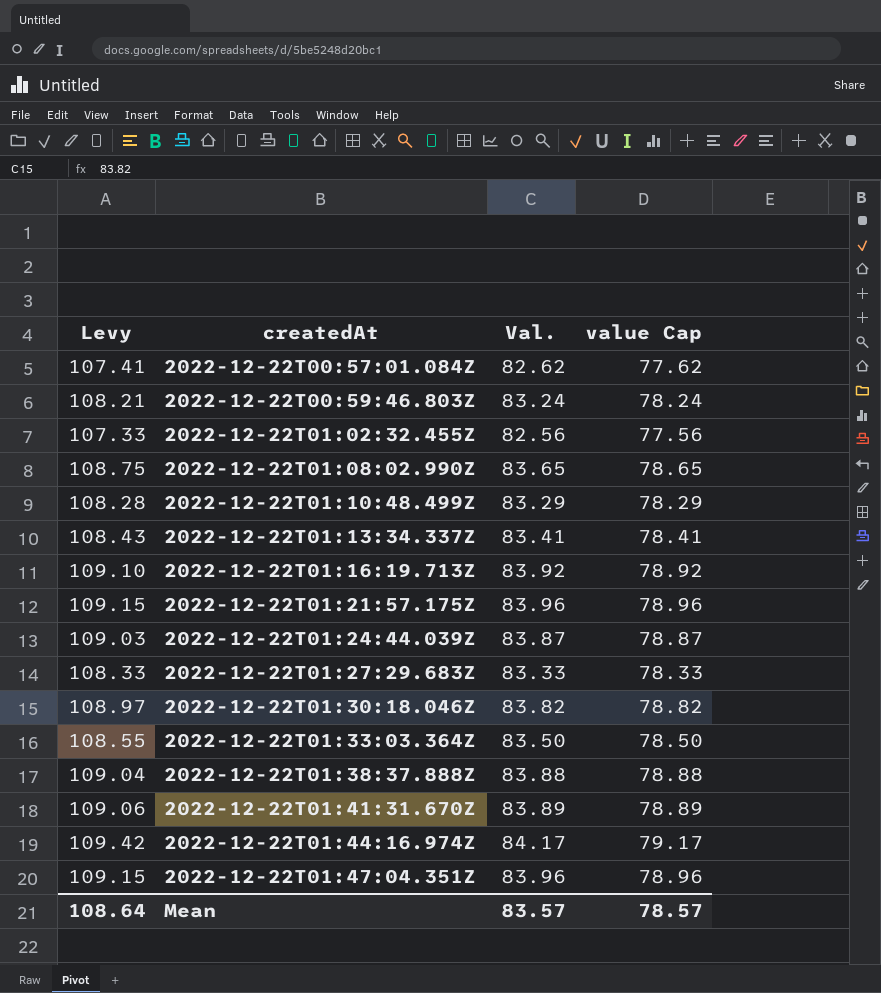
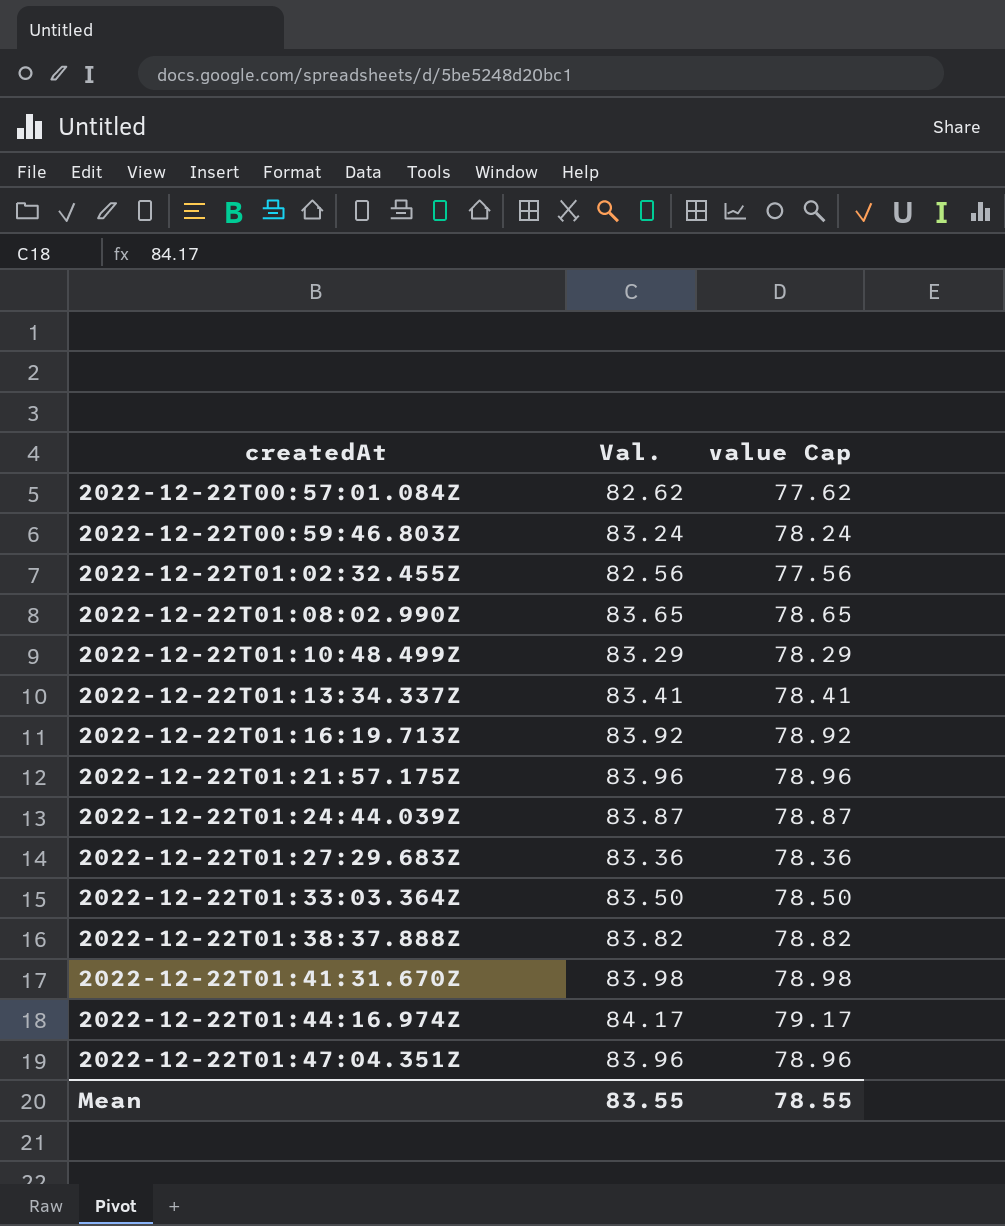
column Levy | formula: [Val.] * 1.3 -> none
row 2022-12-22T01:30:18.046Z: 108.97 | 83.82 | 78.82 -> none
2022-12-22T01:27:29.683Z | Val.: 83.33 -> 83.36
2022-12-22T01:27:29.683Z | value Cap: 78.33 -> 78.36
2022-12-22T01:38:37.888Z | Val.: 83.88 -> 83.82
2022-12-22T01:38:37.888Z | value Cap: 78.88 -> 78.82
2022-12-22T01:41:31.670Z | Val.: 83.89 -> 83.98
2022-12-22T01:41:31.670Z | value Cap: 78.89 -> 78.98
Mean | Val.: 83.57 -> 83.55
Mean | value Cap: 78.57 -> 78.55

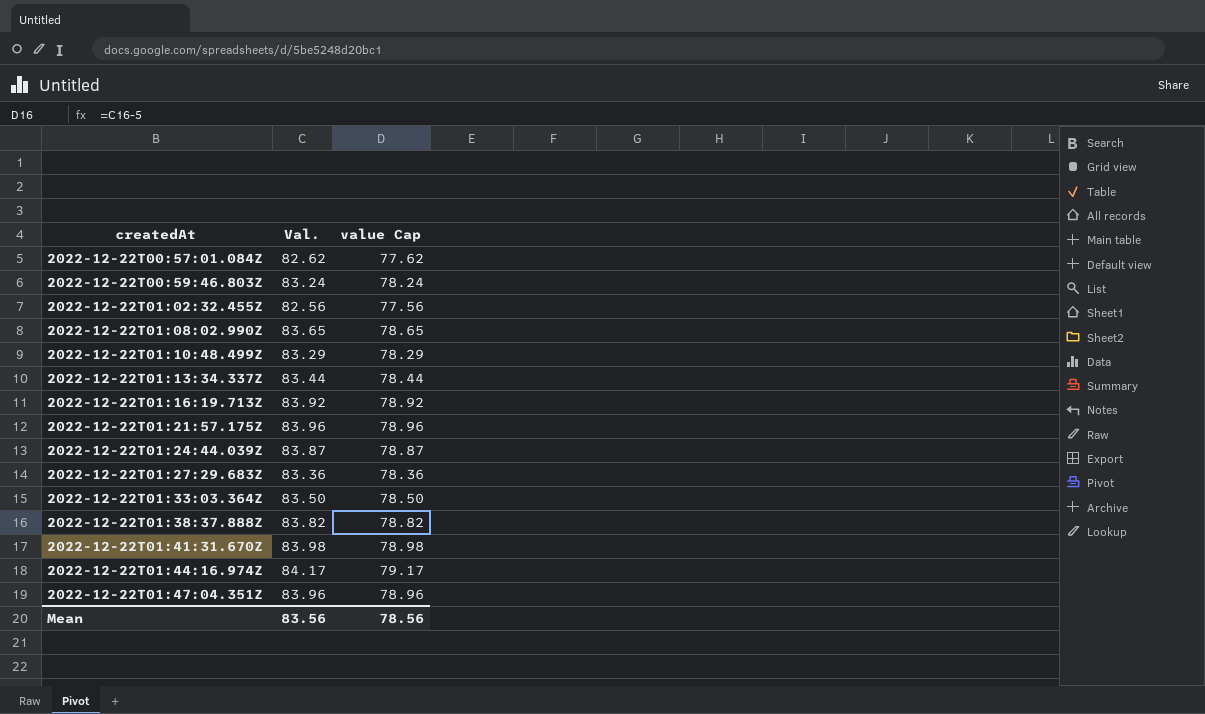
2022-12-22T01:13:34.337Z | Val.: 83.41 -> 83.44
2022-12-22T01:13:34.337Z | value Cap: 78.41 -> 78.44
Mean | Val.: 83.55 -> 83.56
Mean | value Cap: 78.55 -> 78.56

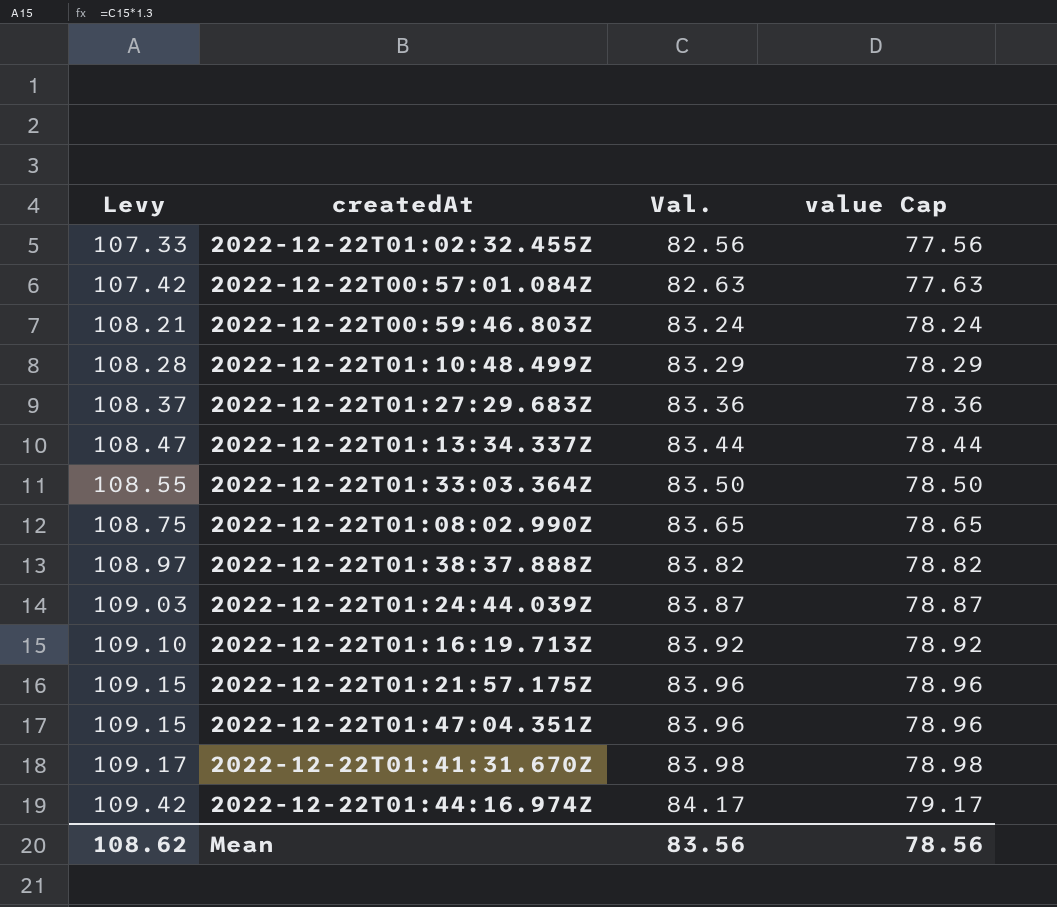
row order: createdAt ascending -> Levy ascending
column Levy | formula: none -> [Val.] * 1.3
2022-12-22T00:57:01.084Z | Val.: 82.62 -> 82.63
2022-12-22T00:57:01.084Z | value Cap: 77.62 -> 77.63

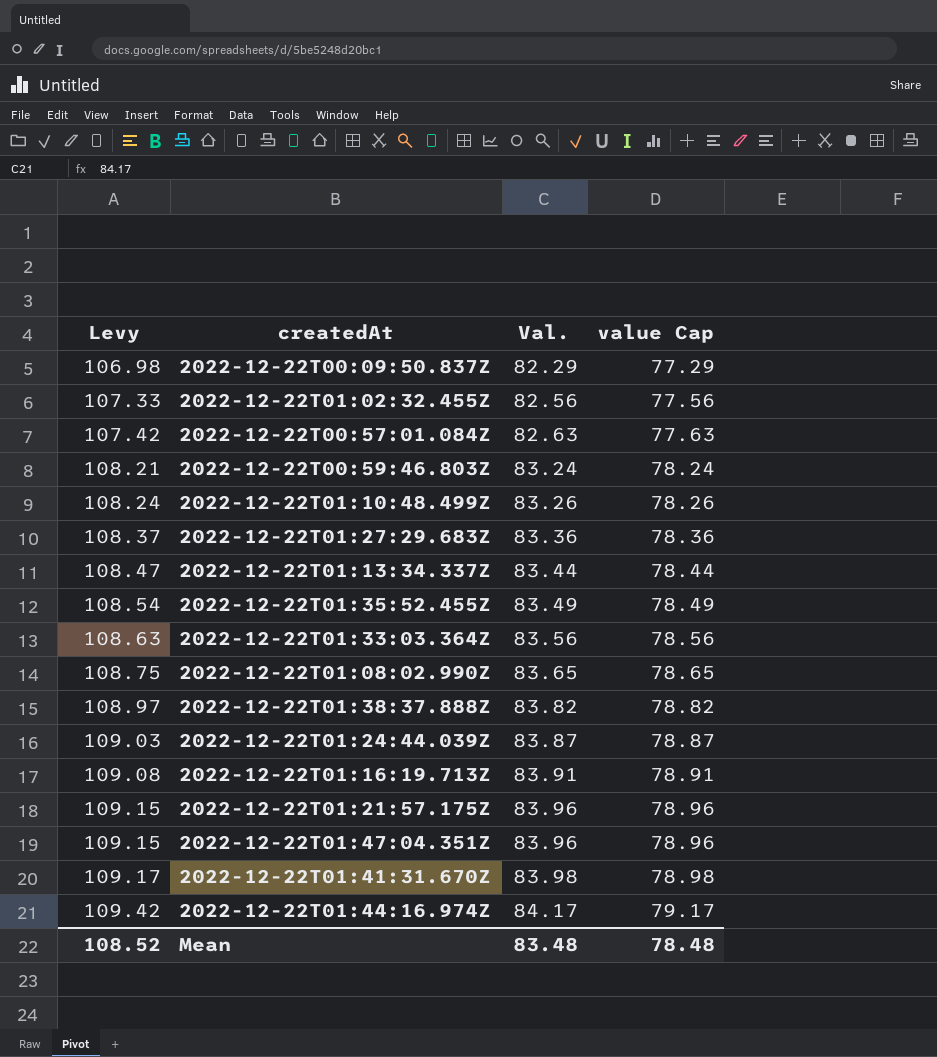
row 2022-12-22T00:09:50.837Z: none -> 106.98 | 82.29 | 77.29
2022-12-22T01:10:48.499Z | Levy: 108.28 -> 108.24
2022-12-22T01:10:48.499Z | Val.: 83.29 -> 83.26
2022-12-22T01:10:48.499Z | value Cap: 78.29 -> 78.26
row 2022-12-22T01:35:52.455Z: none -> 108.54 | 83.49 | 78.49
2022-12-22T01:33:03.364Z | Levy: 108.55 -> 108.63
2022-12-22T01:33:03.364Z | Val.: 83.50 -> 83.56
2022-12-22T01:33:03.364Z | value Cap: 78.50 -> 78.56
2022-12-22T01:16:19.713Z | Levy: 109.10 -> 109.08
2022-12-22T01:16:19.713Z | Val.: 83.92 -> 83.91
2022-12-22T01:16:19.713Z | value Cap: 78.92 -> 78.91
Mean | Levy: 108.62 -> 108.52
Mean | Val.: 83.56 -> 83.48
Mean | value Cap: 78.56 -> 78.48

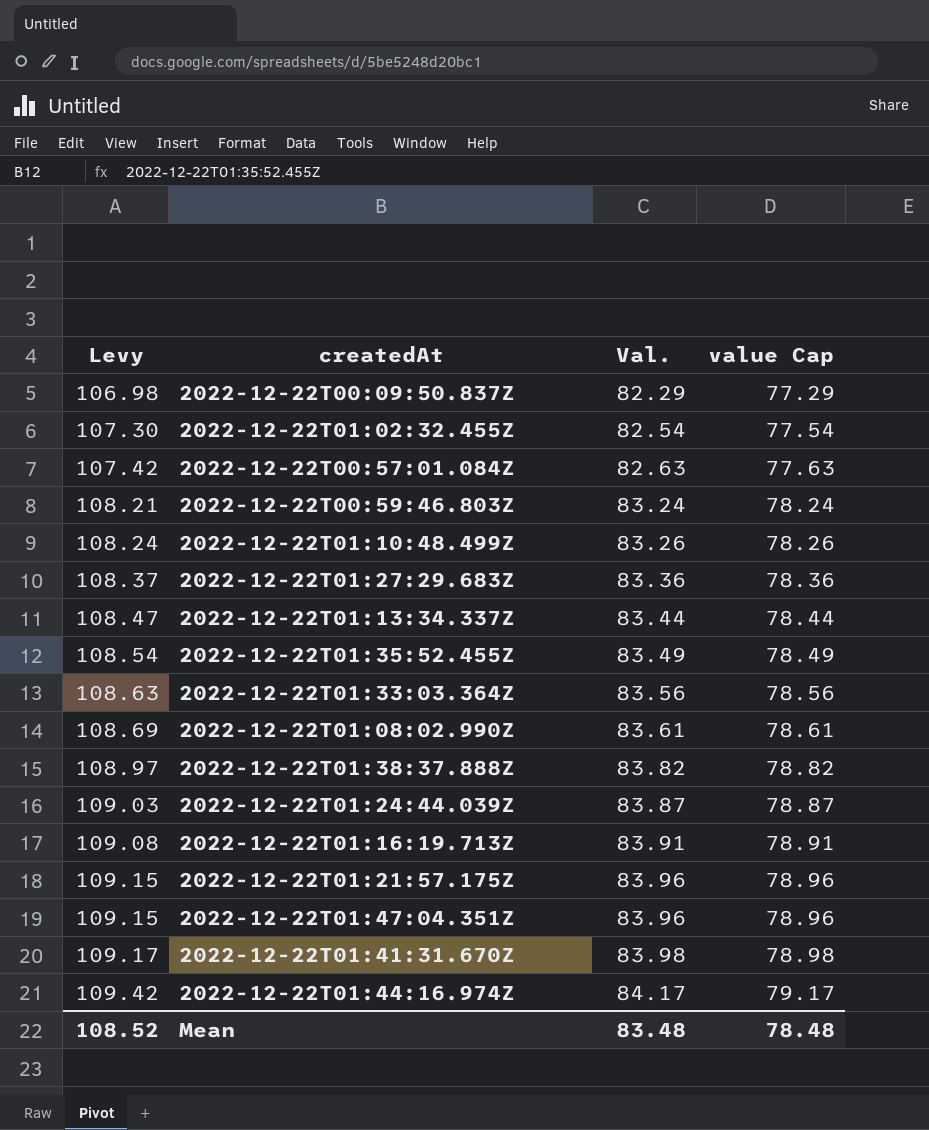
2022-12-22T01:02:32.455Z | Levy: 107.33 -> 107.30
2022-12-22T01:02:32.455Z | Val.: 82.56 -> 82.54
2022-12-22T01:02:32.455Z | value Cap: 77.56 -> 77.54
2022-12-22T01:08:02.990Z | Levy: 108.75 -> 108.69
2022-12-22T01:08:02.990Z | Val.: 83.65 -> 83.61
2022-12-22T01:08:02.990Z | value Cap: 78.65 -> 78.61

